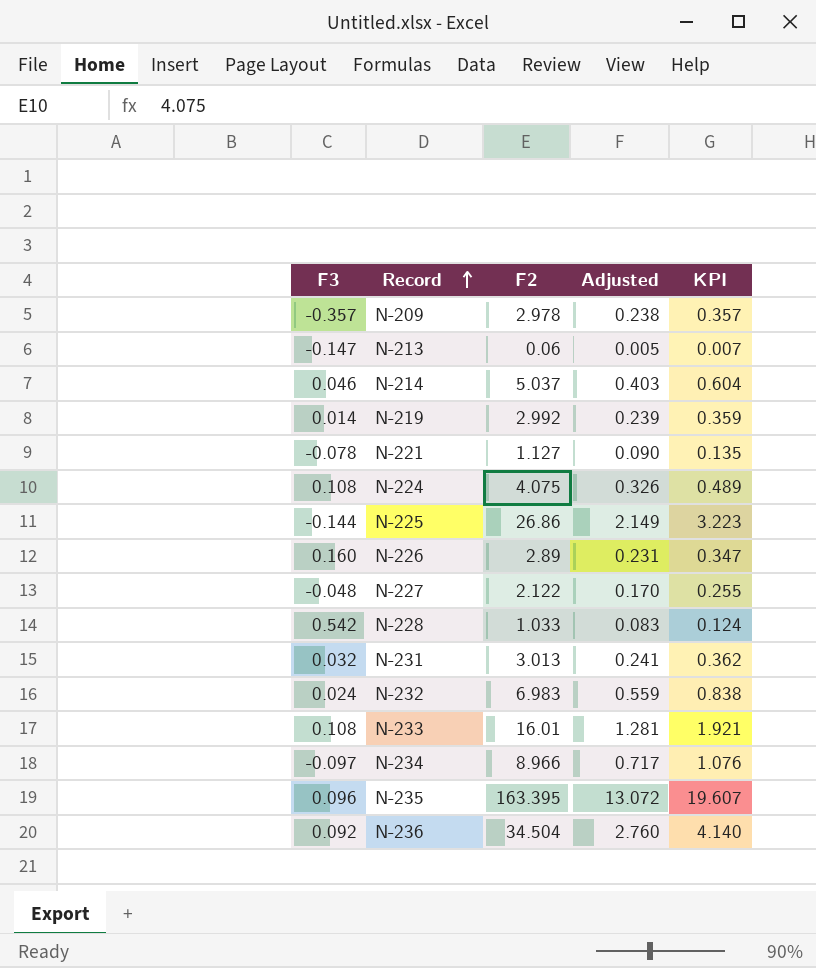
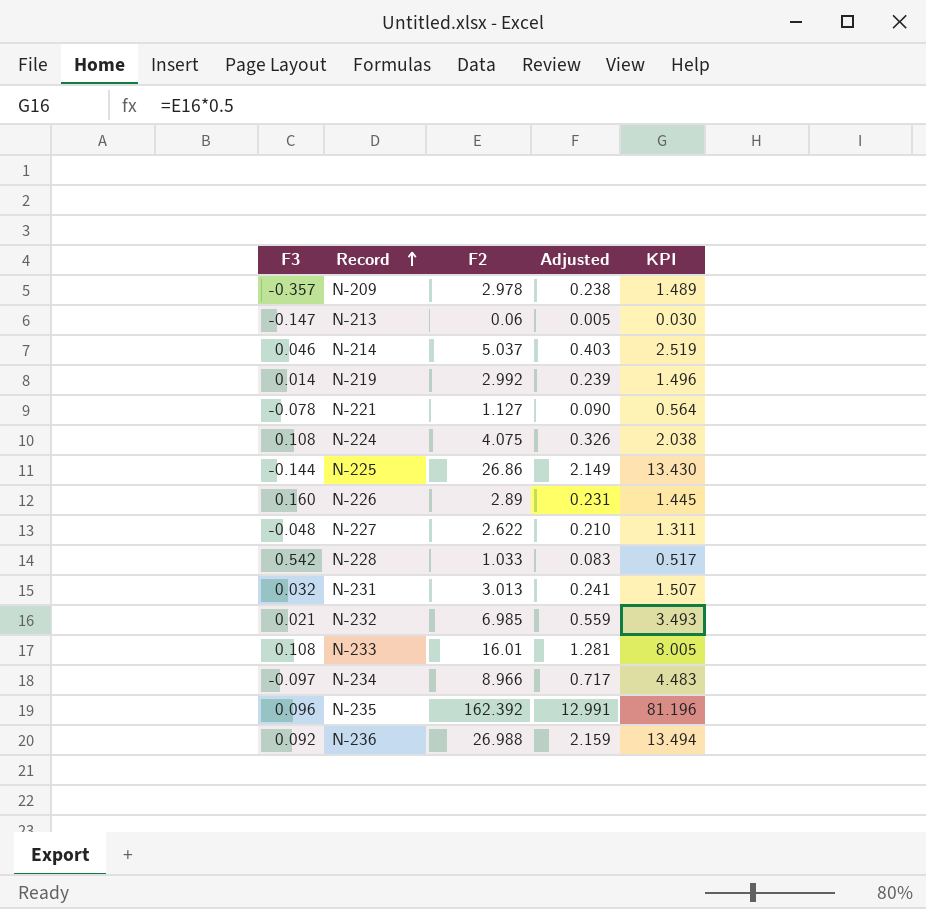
column KPI | formula: [F2] * 0.12 -> [F2] * 0.5
N-227 | F2: 2.122 -> 2.622
N-227 | Adjusted: 0.170 -> 0.210
N-232 | F3: 0.024 -> 0.021
N-232 | F2: 6.983 -> 6.985
N-235 | F2: 163.395 -> 162.392
N-235 | Adjusted: 13.072 -> 12.991
N-236 | F2: 34.504 -> 26.988
N-236 | Adjusted: 2.760 -> 2.159

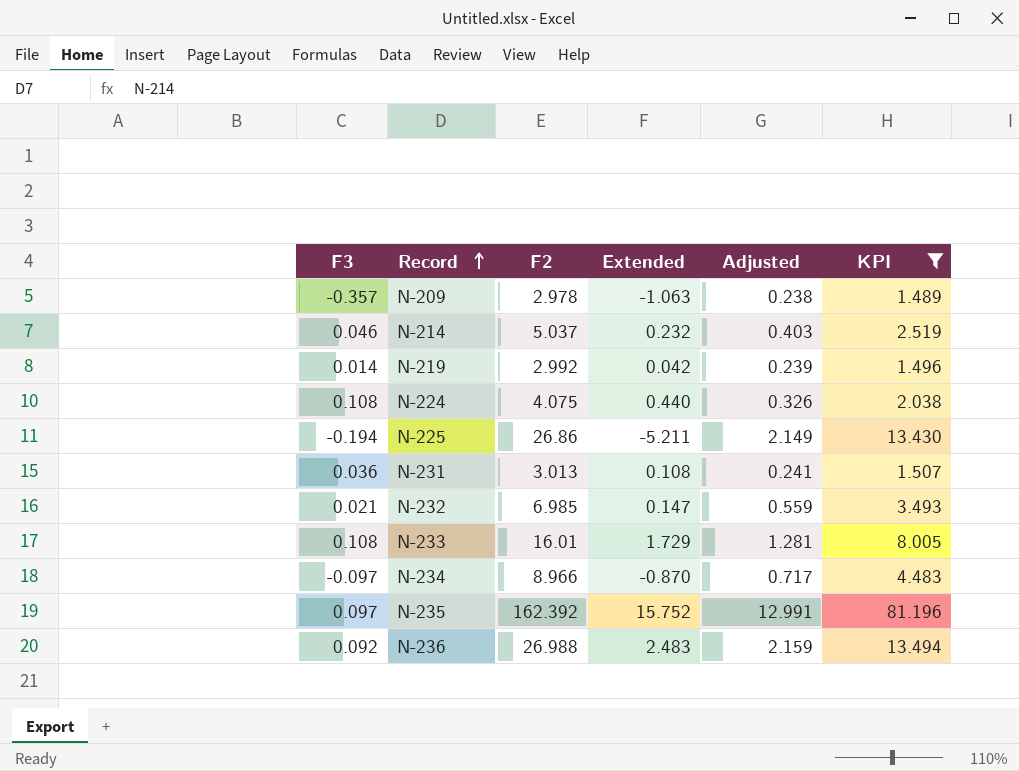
filter: none -> KPI >= 1.489
column Extended | formula: none -> [F3] * [F2]
N-225 | F3: -0.144 -> -0.194
N-231 | F3: 0.032 -> 0.036
N-235 | F3: 0.096 -> 0.097

